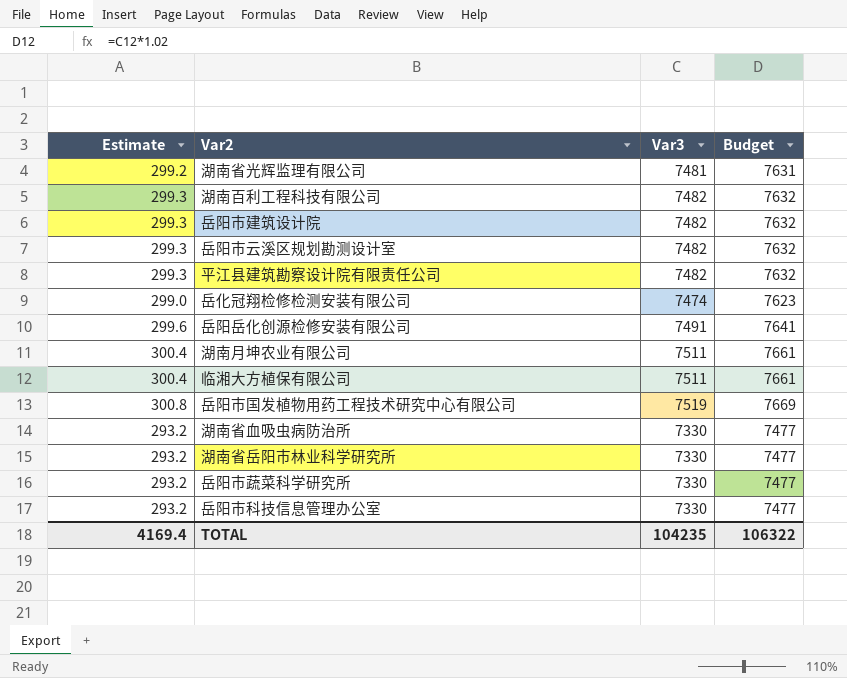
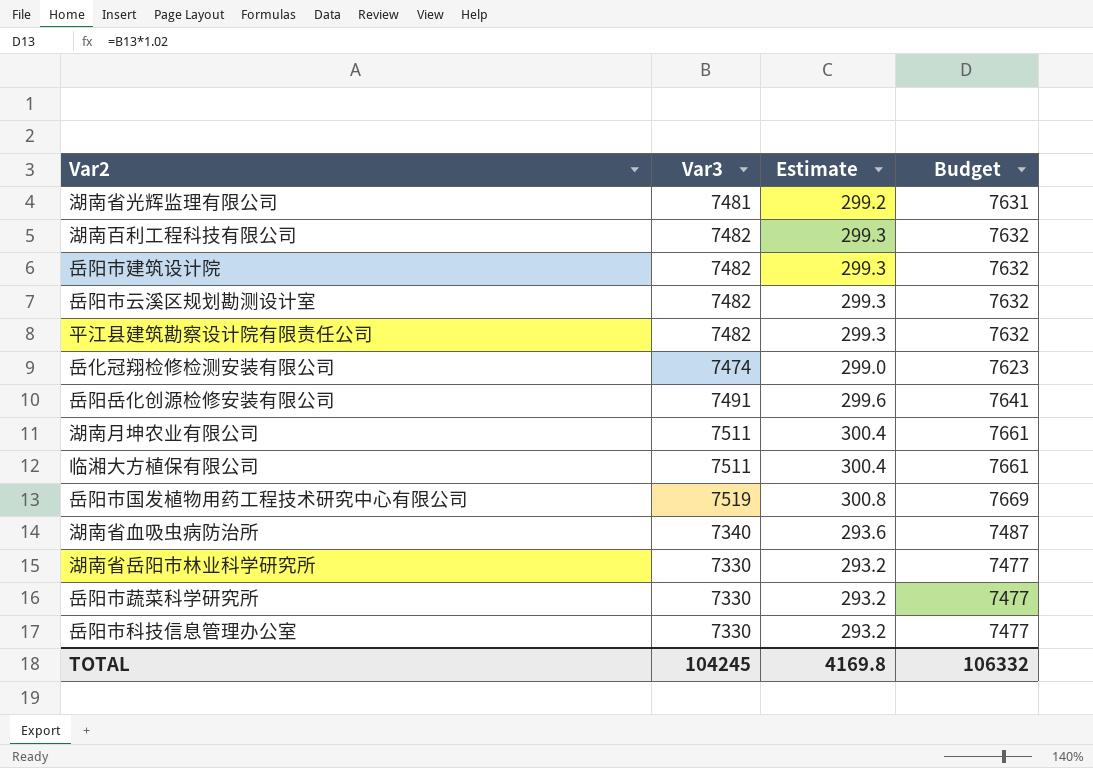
column Estimate | position: 1 -> 3
湖南省血吸虫病防治所 | Var3: 7330 -> 7340
湖南省血吸虫病防治所 | Estimate: 293.2 -> 293.6
湖南省血吸虫病防治所 | Budget: 7477 -> 7487
TOTAL | Var3: 104235 -> 104245
TOTAL | Estimate: 4169.4 -> 4169.8
TOTAL | Budget: 106322 -> 106332

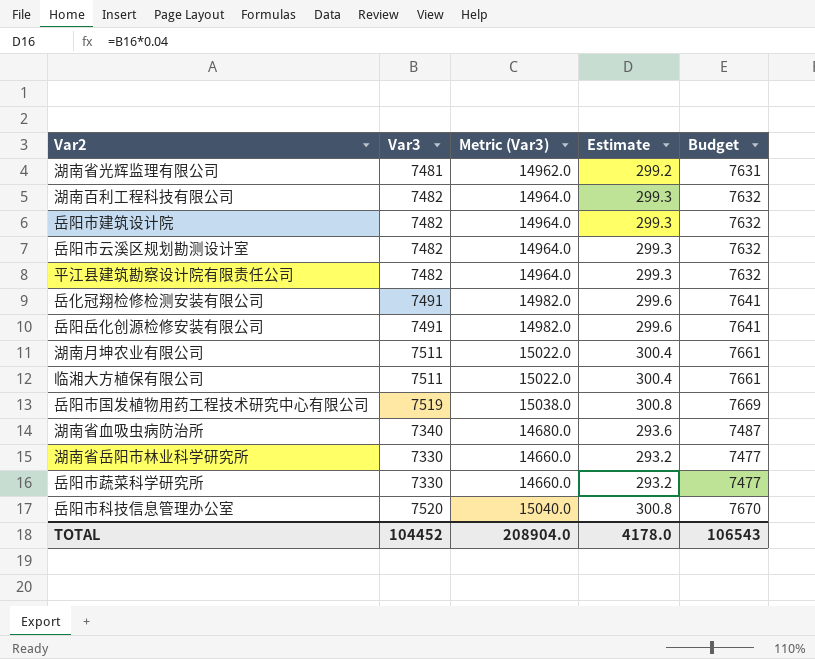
column Metric (Var3) | formula: none -> [Var3] * 2
岳化冠翔检修检测安装有限公司 | Var3: 7474 -> 7491
岳化冠翔检修检测安装有限公司 | Estimate: 299.0 -> 299.6
岳化冠翔检修检测安装有限公司 | Budget: 7623 -> 7641
岳阳市科技信息管理办公室 | Var3: 7330 -> 7520
岳阳市科技信息管理办公室 | Estimate: 293.2 -> 300.8
岳阳市科技信息管理办公室 | Budget: 7477 -> 7670
TOTAL | Var3: 104245 -> 104452
TOTAL | Estimate: 4169.8 -> 4178.0
TOTAL | Budget: 106332 -> 106543

